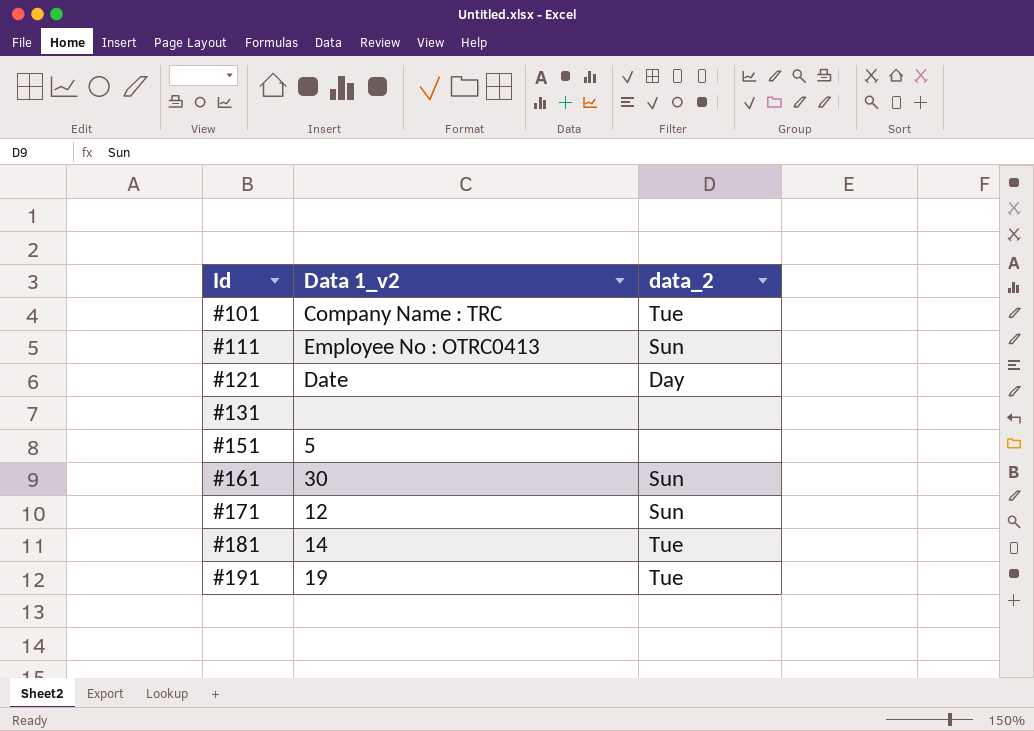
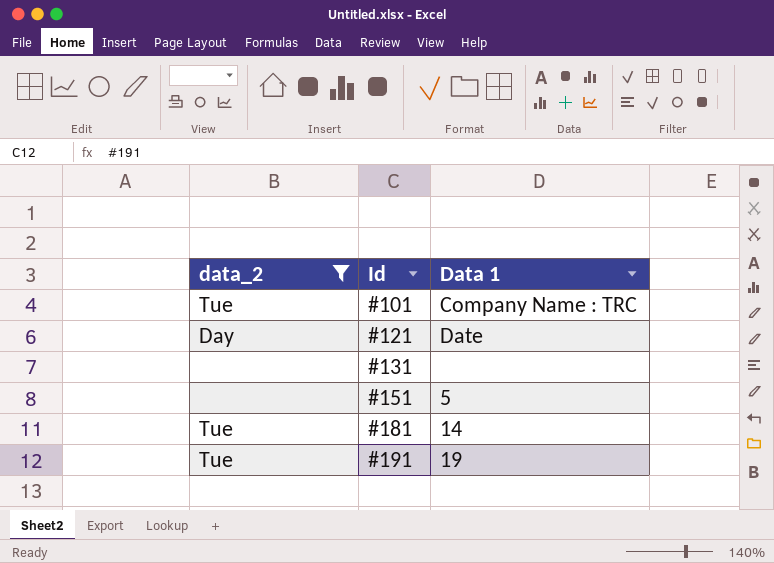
filter: none -> data_2 != Sun
column data_2 | position: 3 -> 1
column name: Data 1_v2 -> Data 1

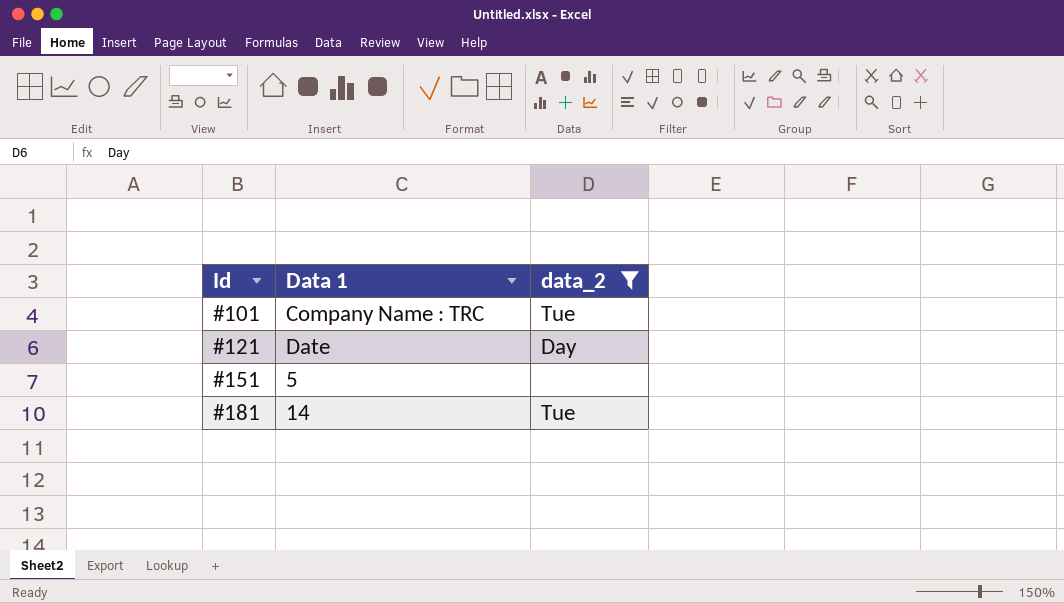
column data_2 | position: 1 -> 3
row #131: none | none -> none
row #191: Tue | 19 -> none

